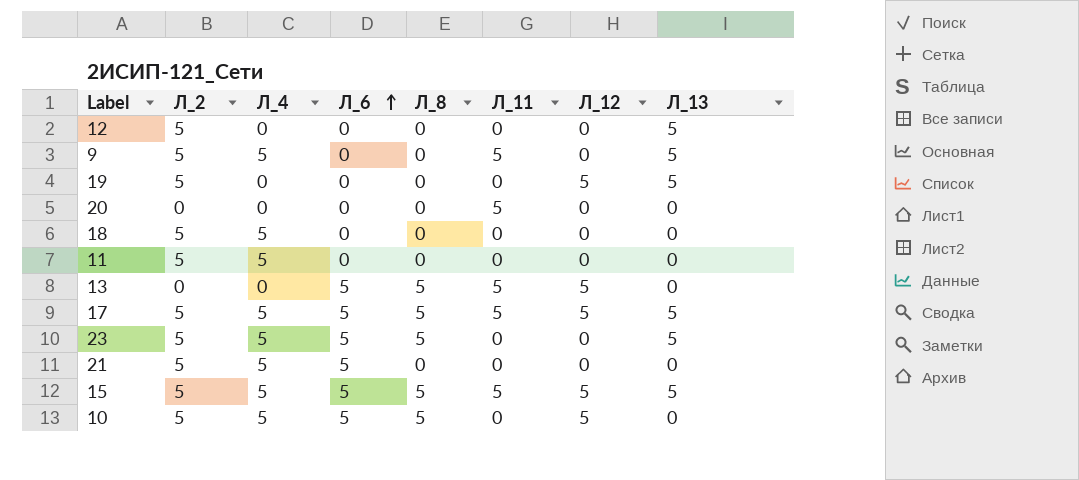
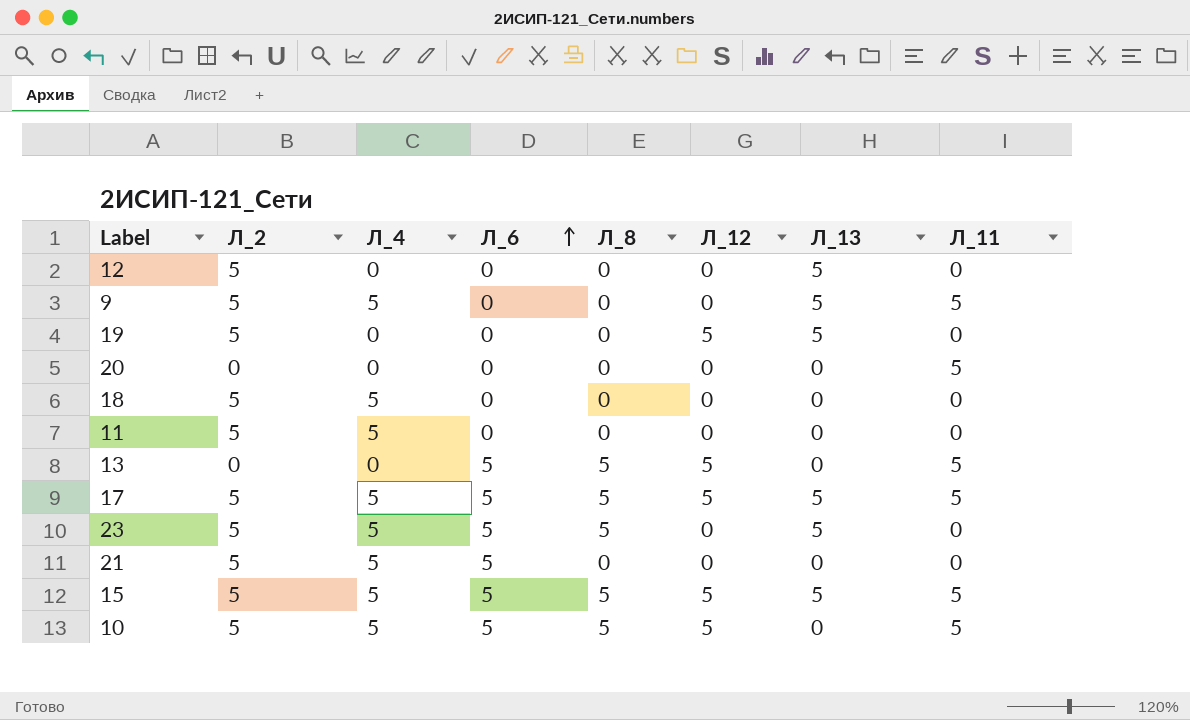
column Л_11 | position: 6 -> 8
10 | Л_11: 0 -> 5

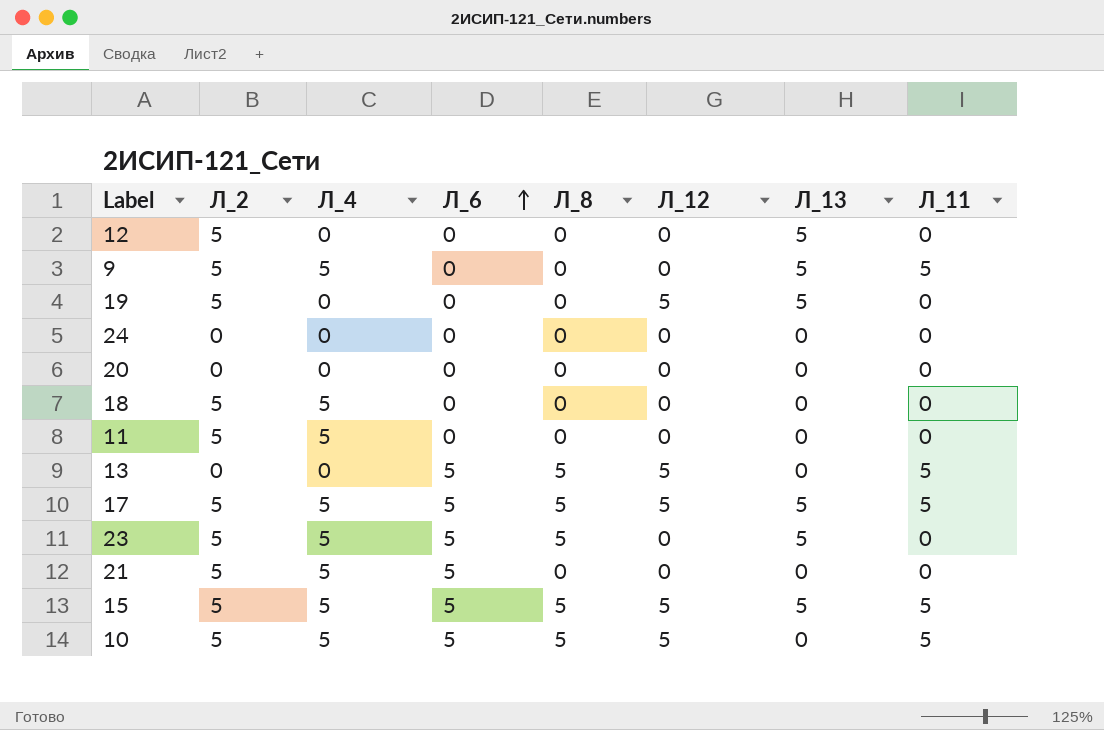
row 24: none -> 0 | 0 | 0 | 0 | 0 | 0 | 0
20 | Л_11: 5 -> 0

